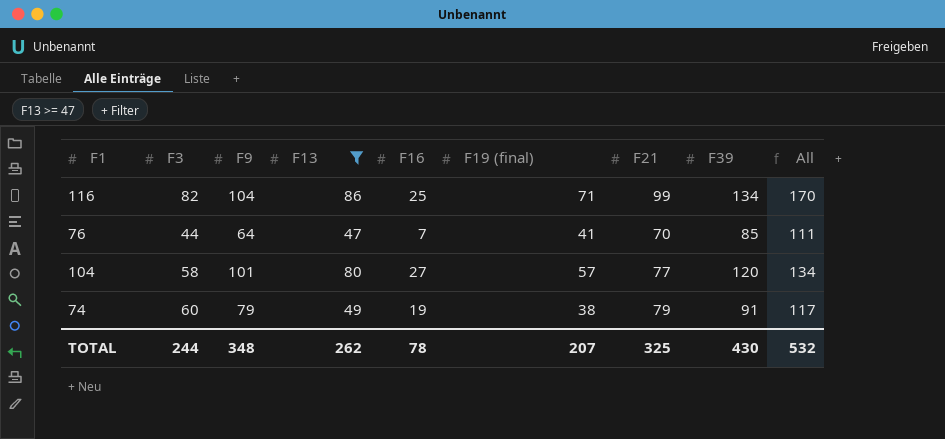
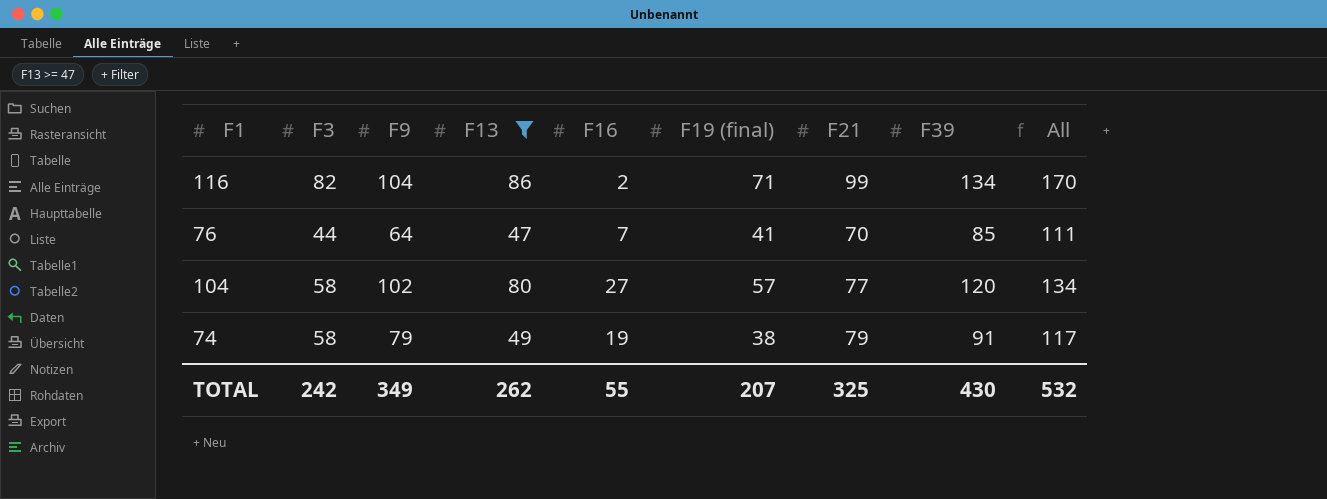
116 | F16: 25 -> 2
104 | F9: 101 -> 102
74 | F3: 60 -> 58
TOTAL | F3: 244 -> 242
TOTAL | F9: 348 -> 349
TOTAL | F16: 78 -> 55

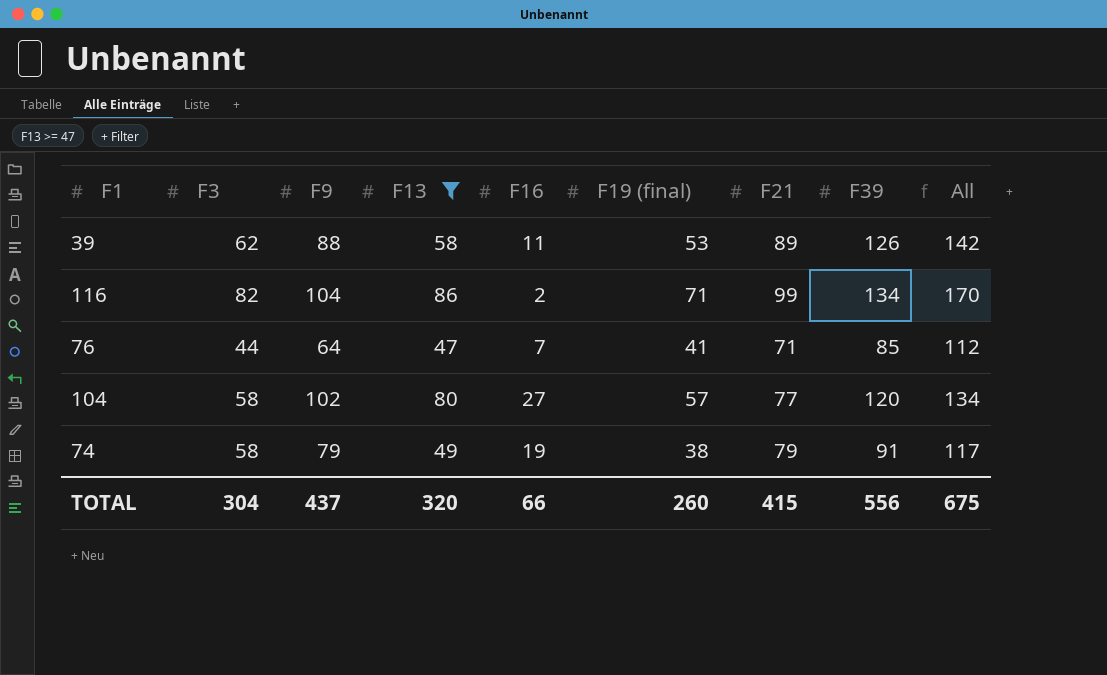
row 39: none -> 62 | 88 | 58 | 11 | 53 | 89 | 126 | 142
76 | F21: 70 -> 71
76 | All: 111 -> 112
TOTAL | F3: 242 -> 304
TOTAL | F9: 349 -> 437
TOTAL | F13: 262 -> 320
TOTAL | F16: 55 -> 66
TOTAL | F19 (final): 207 -> 260
TOTAL | F21: 325 -> 415
TOTAL | F39: 430 -> 556
TOTAL | All: 532 -> 675

